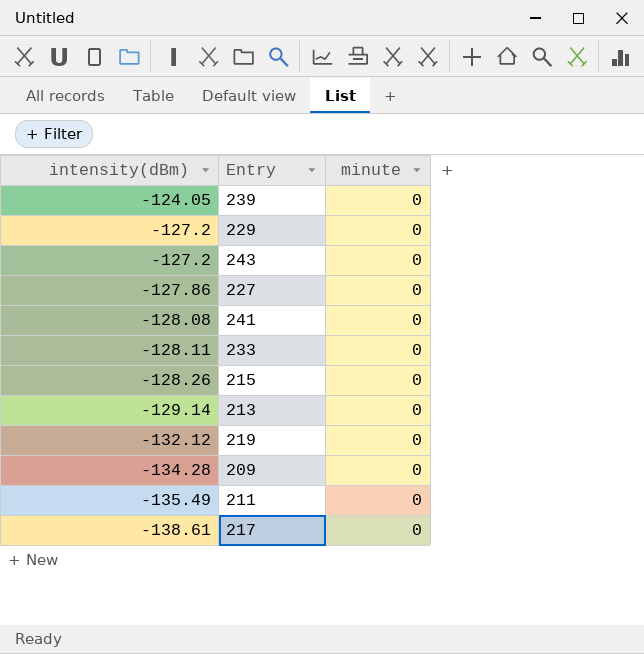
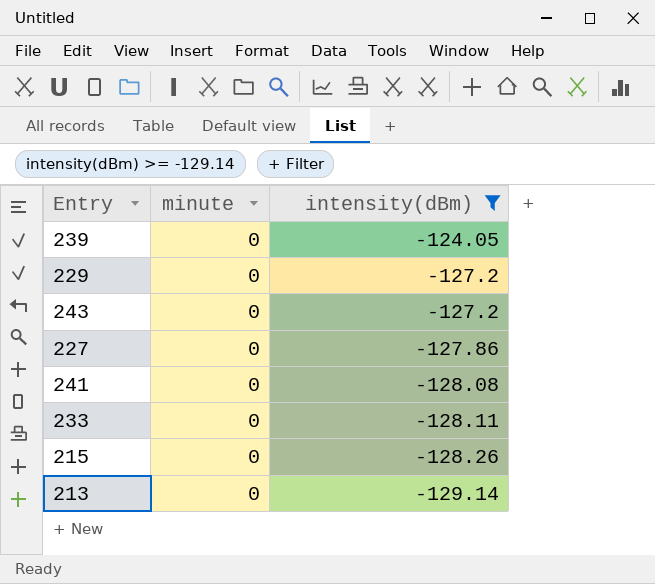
filter: none -> intensity(dBm) >= -129.14
column intensity(dBm) | position: 1 -> 3

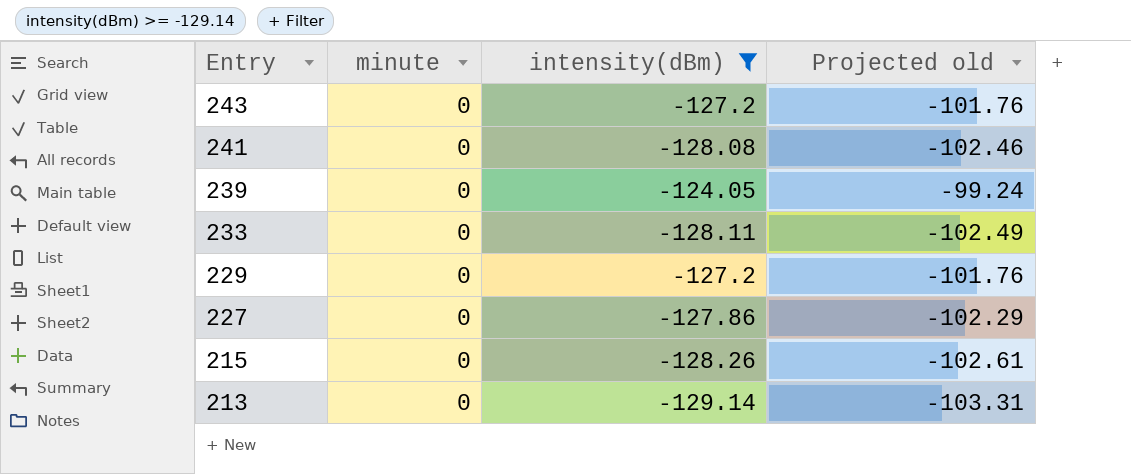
row order: intensity(dBm) descending -> Entry descending
column Projected old | formula: none -> [intensity(dBm)] * 0.8

